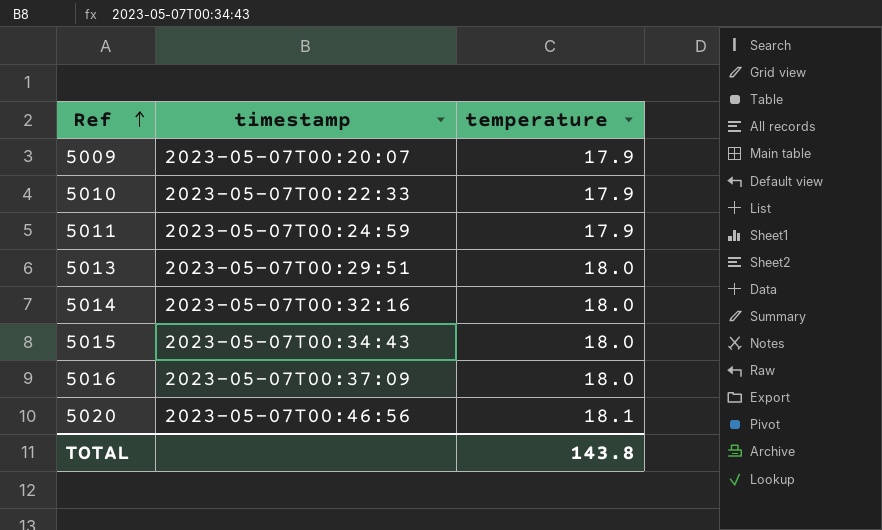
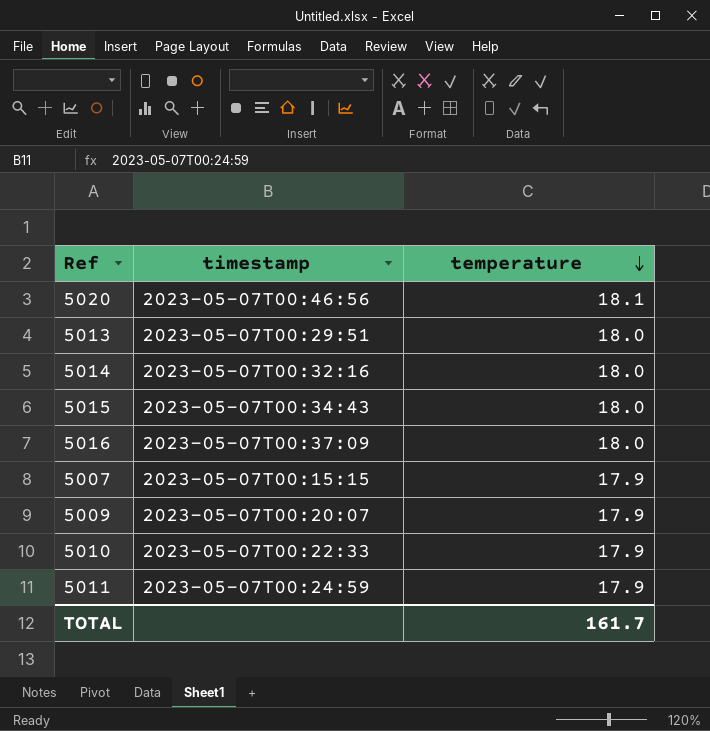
row order: Ref ascending -> temperature descending
row 5007: none -> 2023-05-07T00:15:15 | 17.9
TOTAL | temperature: 143.8 -> 161.7

